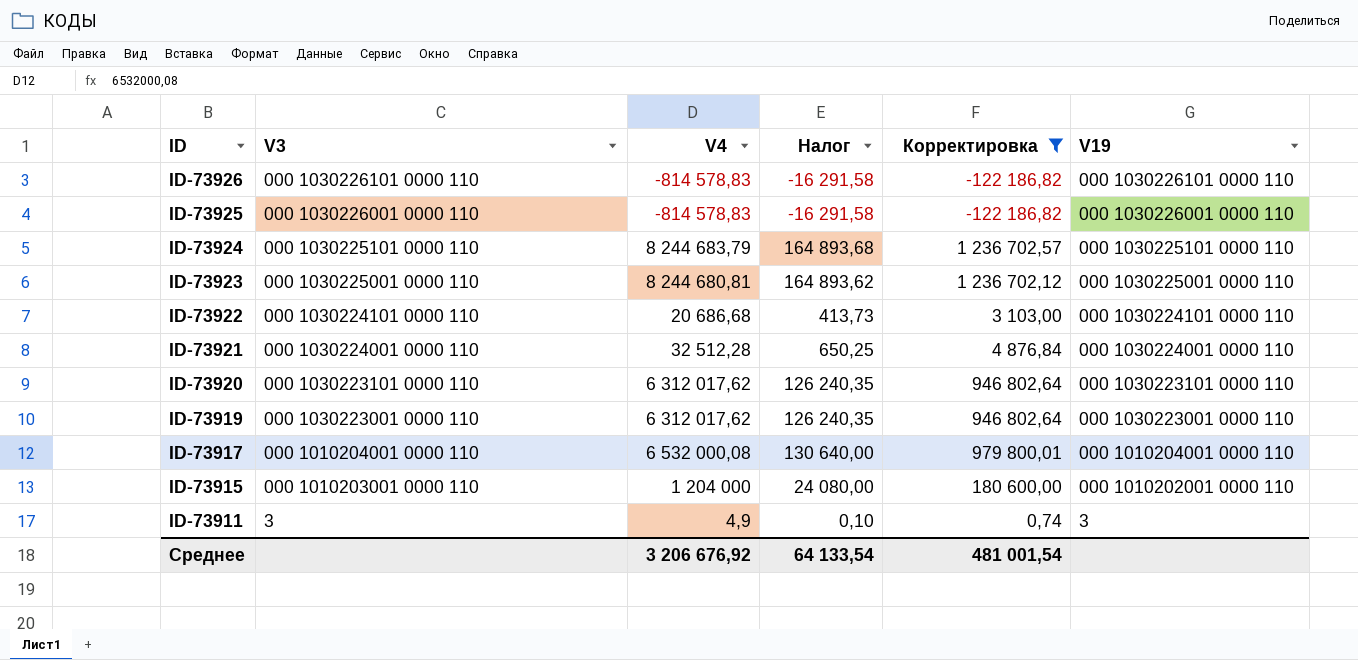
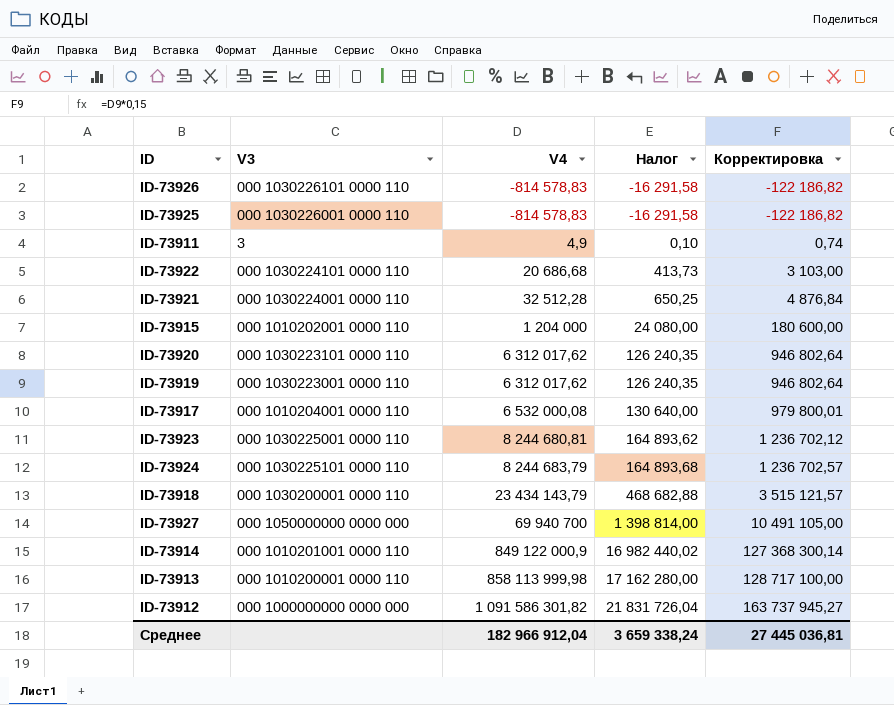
filter: Корректировка <= 1 236 702,57 -> none
row order: ID descending -> V4 ascending
column V19 | position: 6 -> none
ID-73915 | V3: 000 1010203001 0000 110 -> 000 1010202001 0000 110
Среднее | V4: 3 206 676,92 -> 182 966 912,04
Среднее | Налог: 64 133,54 -> 3 659 338,24
Среднее | Корректировка: 481 001,54 -> 27 445 036,81

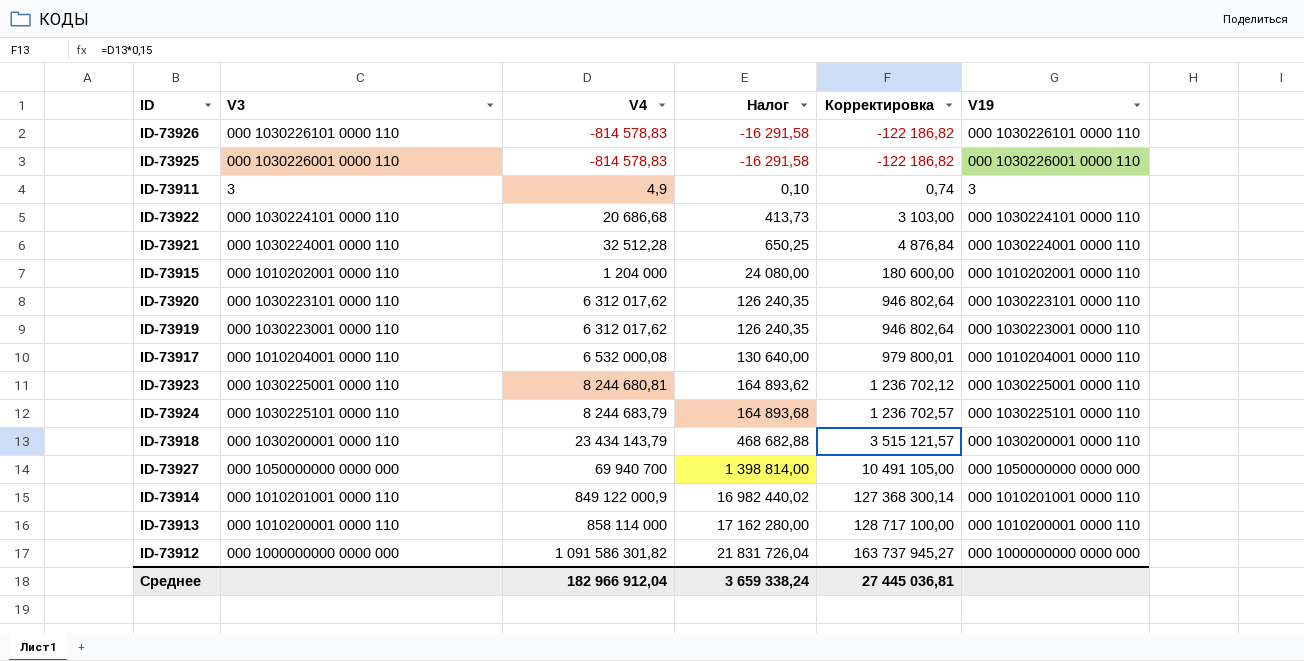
column V19 | position: none -> 6
ID-73913 | V4: 858 113 999,98 -> 858 114 000

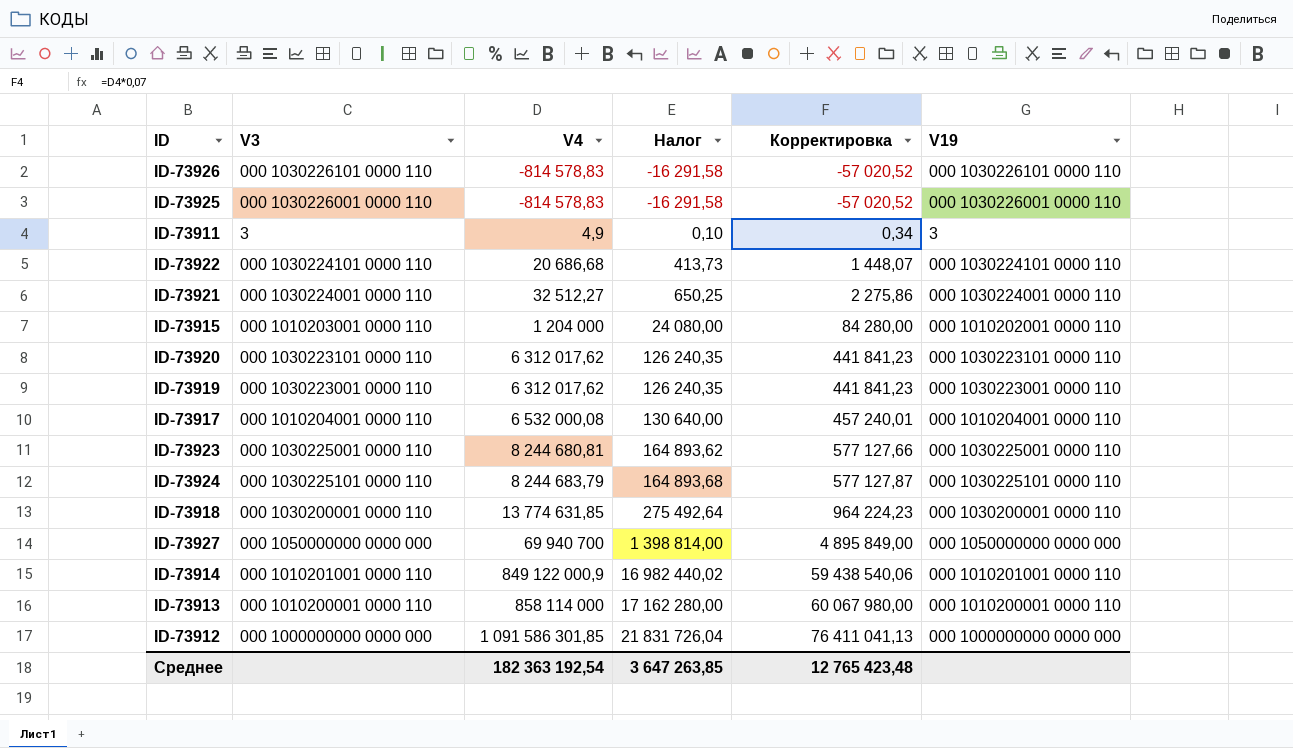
column Корректировка | formula: [V4] * 0,15 -> [V4] * 0,07
ID-73921 | V4: 32 512,28 -> 32 512,27
ID-73915 | V3: 000 1010202001 0000 110 -> 000 1010203001 0000 110
ID-73918 | V4: 23 434 143,79 -> 13 774 631,85
ID-73918 | Налог: 468 682,88 -> 275 492,64
ID-73912 | V4: 1 091 586 301,82 -> 1 091 586 301,85
Среднее | V4: 182 966 912,04 -> 182 363 192,54
Среднее | Налог: 3 659 338,24 -> 3 647 263,85
Среднее | Корректировка: 27 445 036,81 -> 12 765 423,48

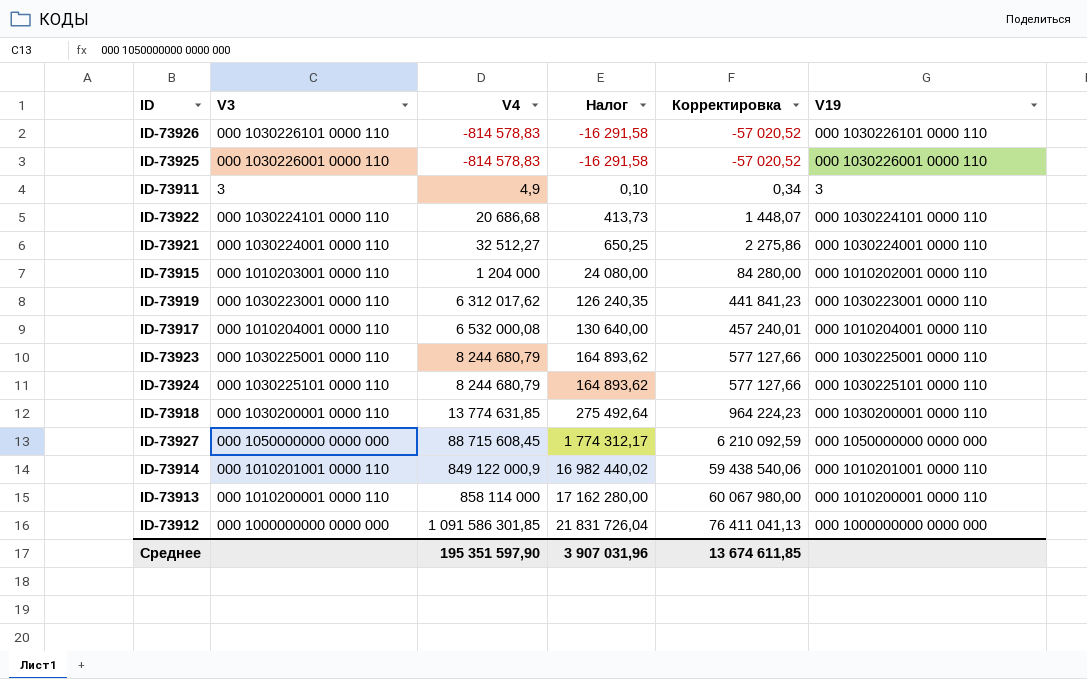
row ID-73920: 000 1030223101 0000 110 | 6 312 017,62 | 126 240,35 | 441 841,23 | 000 1030223101 0000 110 -> none
ID-73923 | V4: 8 244 680,81 -> 8 244 680,79
ID-73924 | V4: 8 244 683,79 -> 8 244 680,79
ID-73924 | Налог: 164 893,68 -> 164 893,62
ID-73924 | Корректировка: 577 127,87 -> 577 127,66
ID-73927 | V4: 69 940 700 -> 88 715 608,45
ID-73927 | Налог: 1 398 814,00 -> 1 774 312,17
ID-73927 | Корректировка: 4 895 849,00 -> 6 210 092,59
Среднее | V4: 182 363 192,54 -> 195 351 597,90
Среднее | Налог: 3 647 263,85 -> 3 907 031,96
Среднее | Корректировка: 12 765 423,48 -> 13 674 611,85

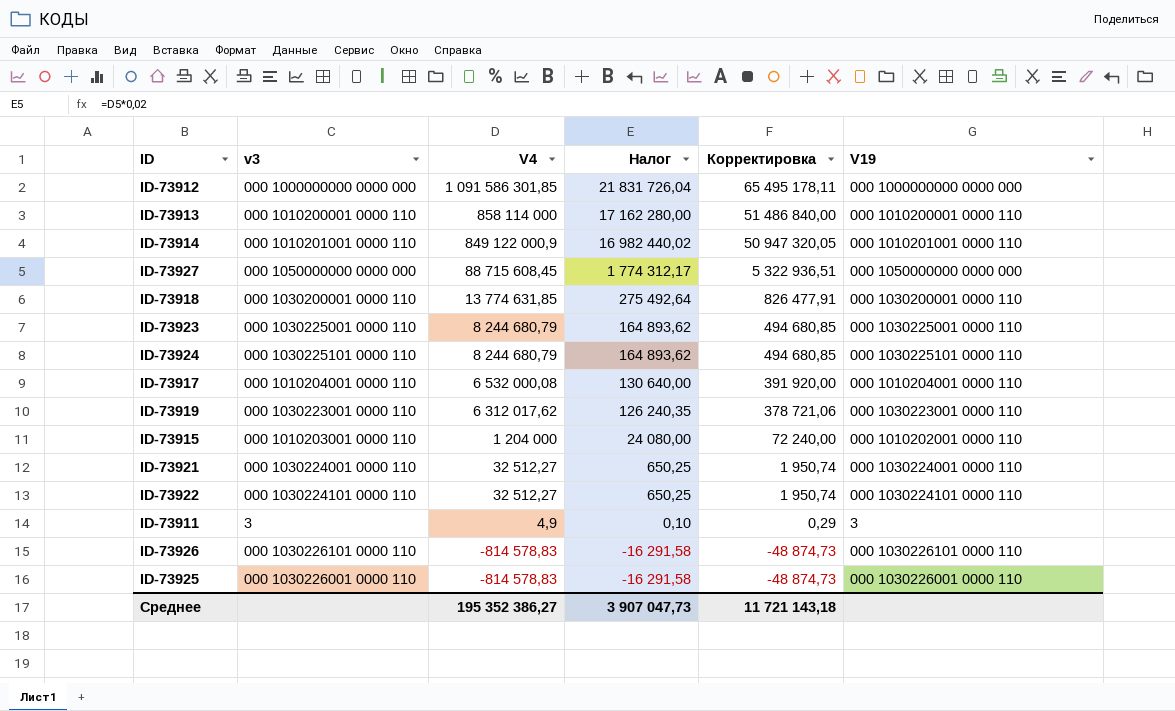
row order: V4 ascending -> V4 descending
column name: V3 -> v3
column Корректировка | formula: [V4] * 0,07 -> [V4] * 0,06
ID-73922 | V4: 20 686,68 -> 32 512,27
ID-73922 | Налог: 413,73 -> 650,25
Среднее | V4: 195 351 597,90 -> 195 352 386,27
Среднее | Налог: 3 907 031,96 -> 3 907 047,73
Среднее | Корректировка: 13 674 611,85 -> 11 721 143,18

